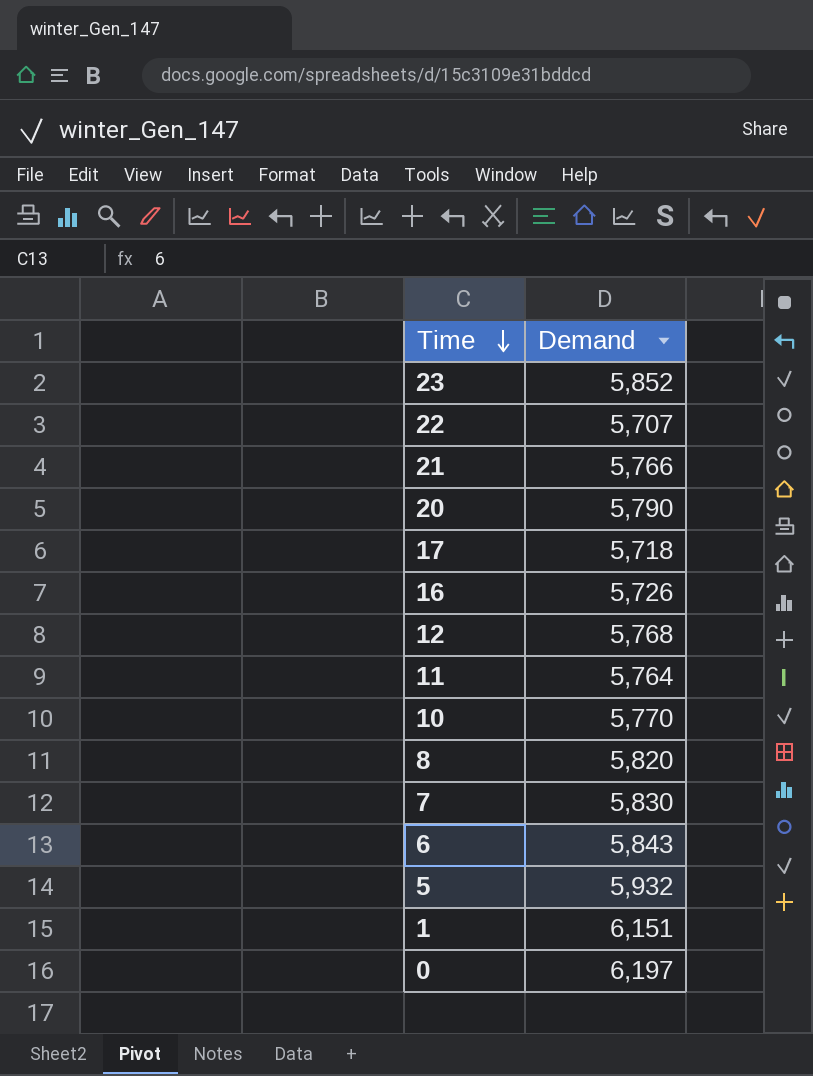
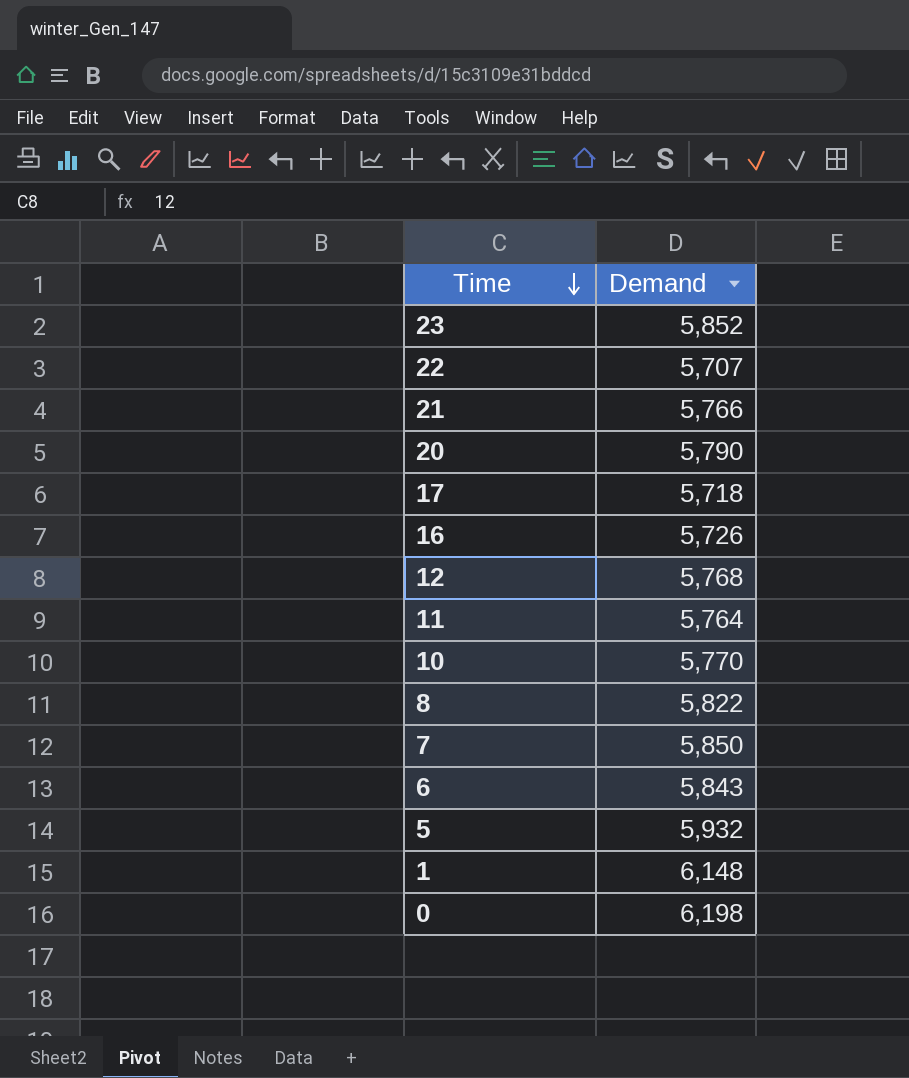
8 | Demand: 5,820 -> 5,822
7 | Demand: 5,830 -> 5,850
1 | Demand: 6,151 -> 6,148
0 | Demand: 6,197 -> 6,198

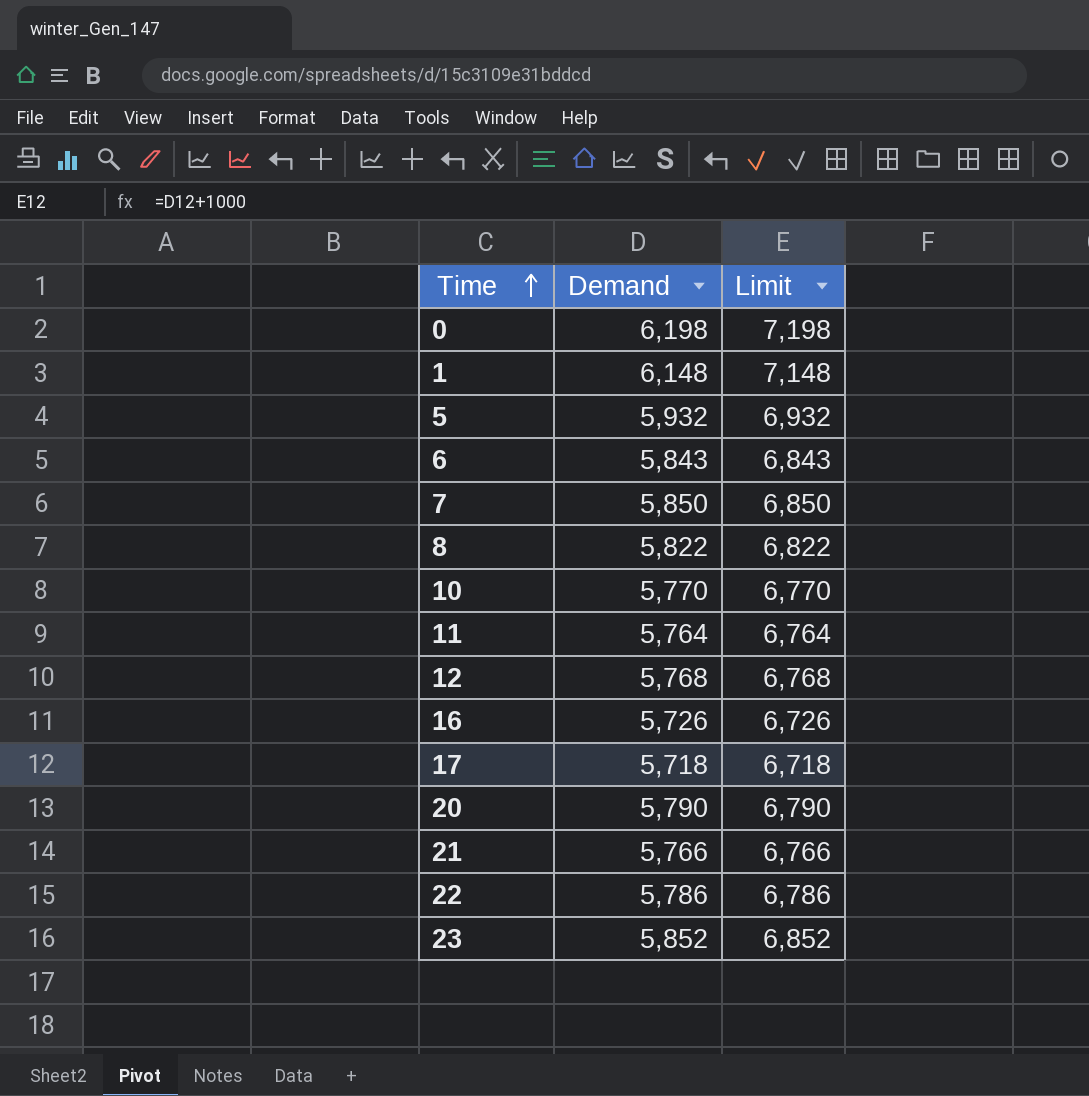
row order: Time descending -> Time ascending
column Limit | formula: none -> [Demand] + 1000
22 | Demand: 5,707 -> 5,786

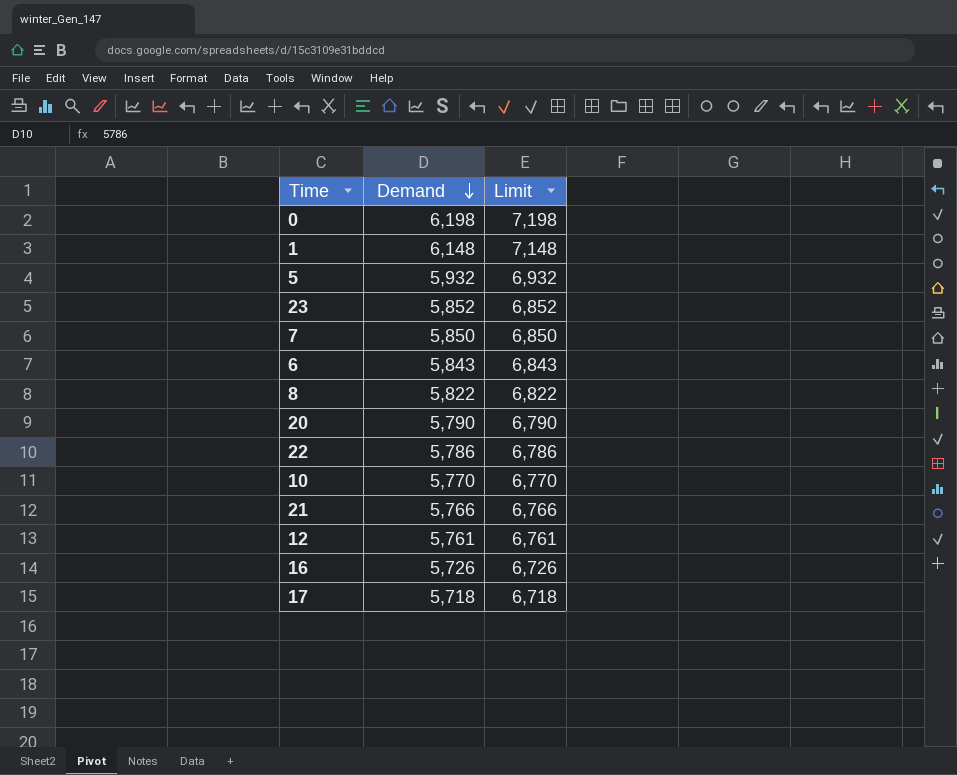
row order: Time ascending -> Demand descending
row 11: 5,764 | 6,764 -> none
12 | Demand: 5,768 -> 5,761
12 | Limit: 6,768 -> 6,761

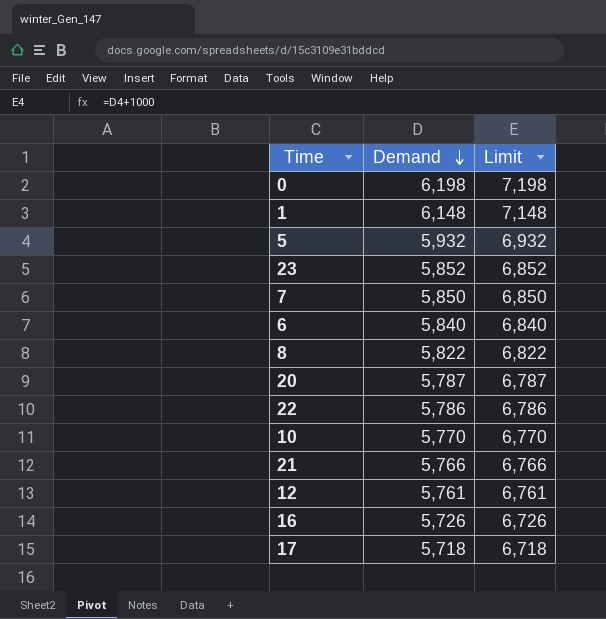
6 | Demand: 5,843 -> 5,840
6 | Limit: 6,843 -> 6,840
20 | Demand: 5,790 -> 5,787
20 | Limit: 6,790 -> 6,787

